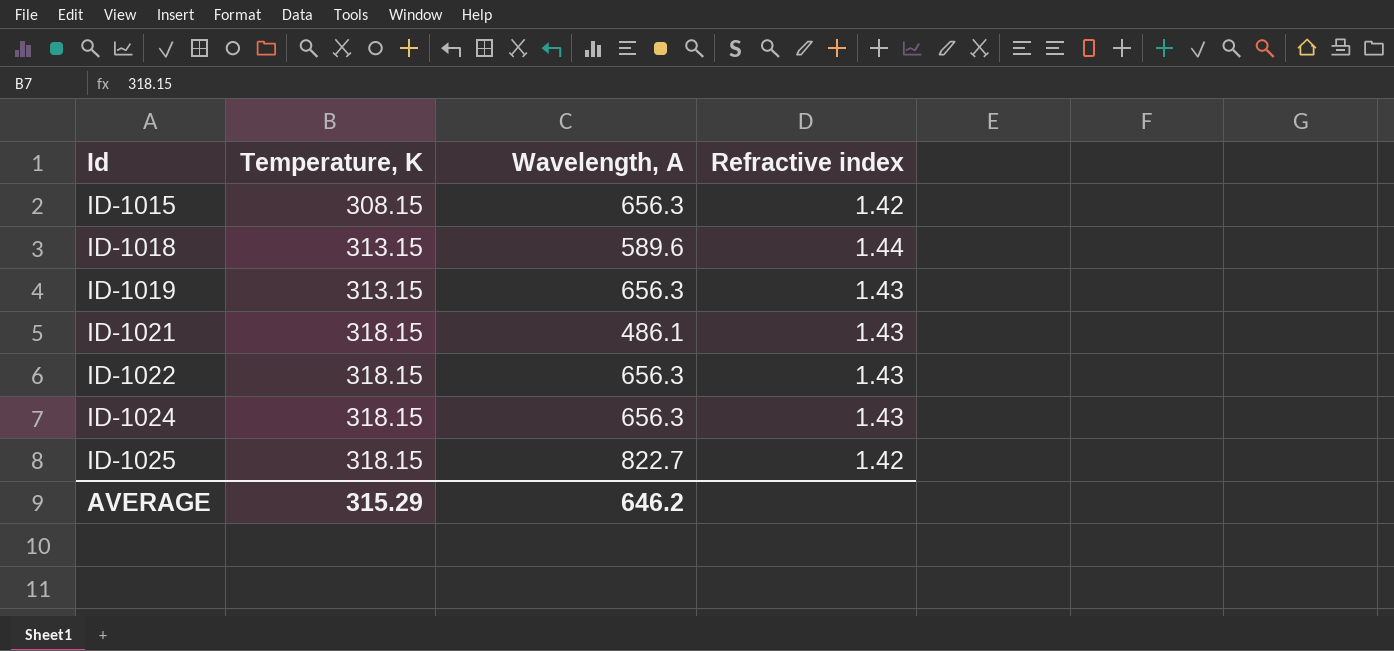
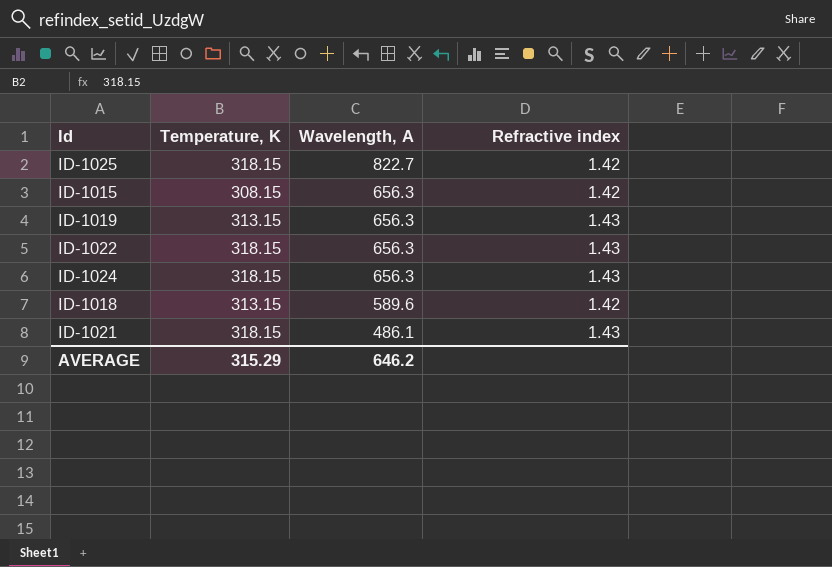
row order: Id ascending -> Wavelength, A descending
ID-1018 | Refractive index: 1.44 -> 1.42

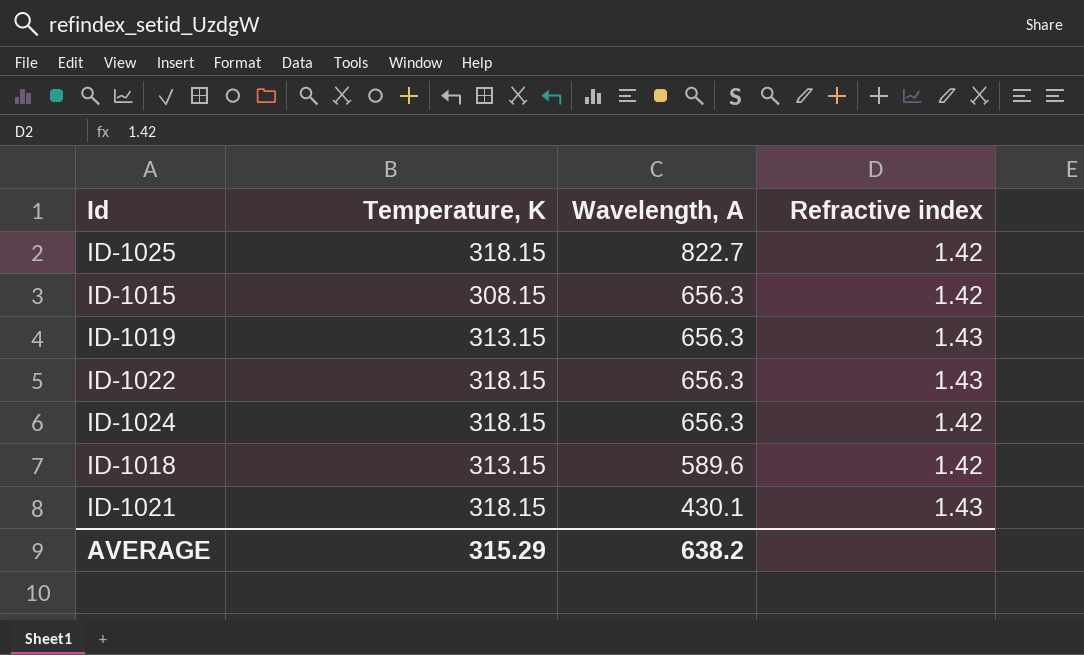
ID-1024 | Refractive index: 1.43 -> 1.42
ID-1021 | Wavelength, A: 486.1 -> 430.1
AVERAGE | Wavelength, A: 646.2 -> 638.2

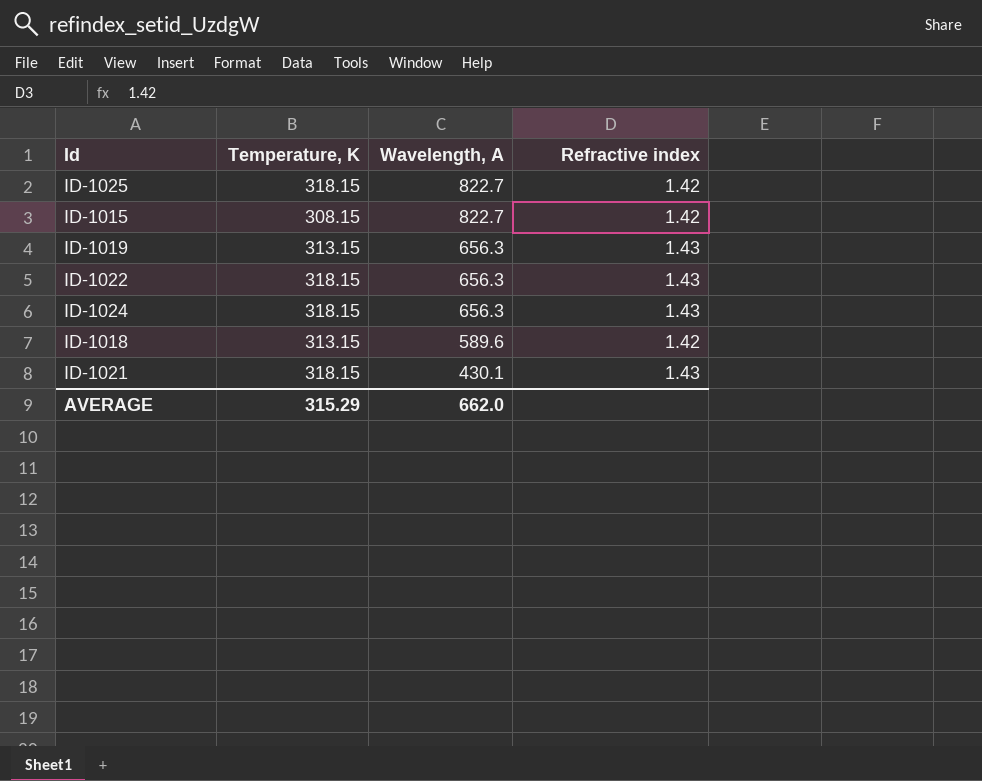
ID-1015 | Wavelength, A: 656.3 -> 822.7
ID-1024 | Refractive index: 1.42 -> 1.43
AVERAGE | Wavelength, A: 638.2 -> 662.0

